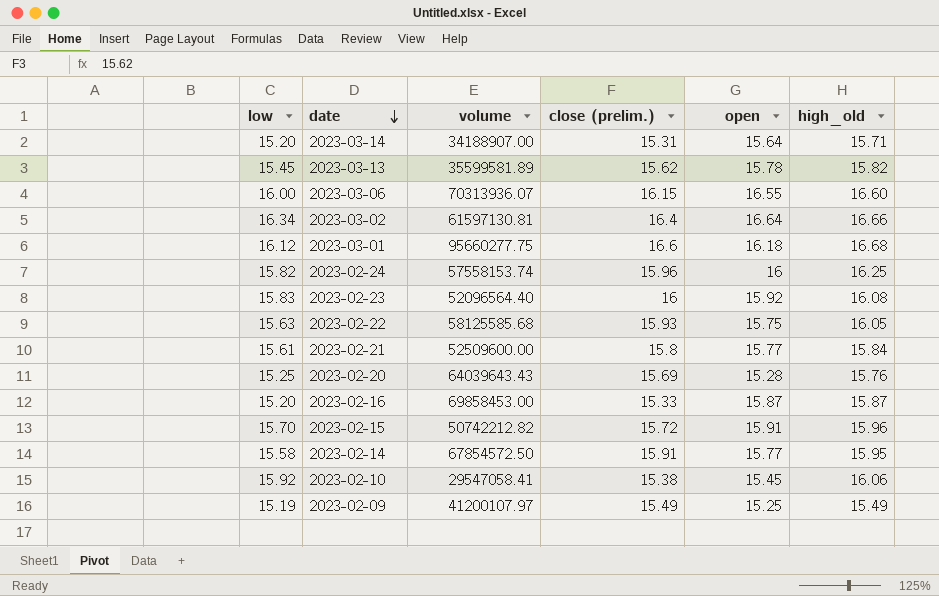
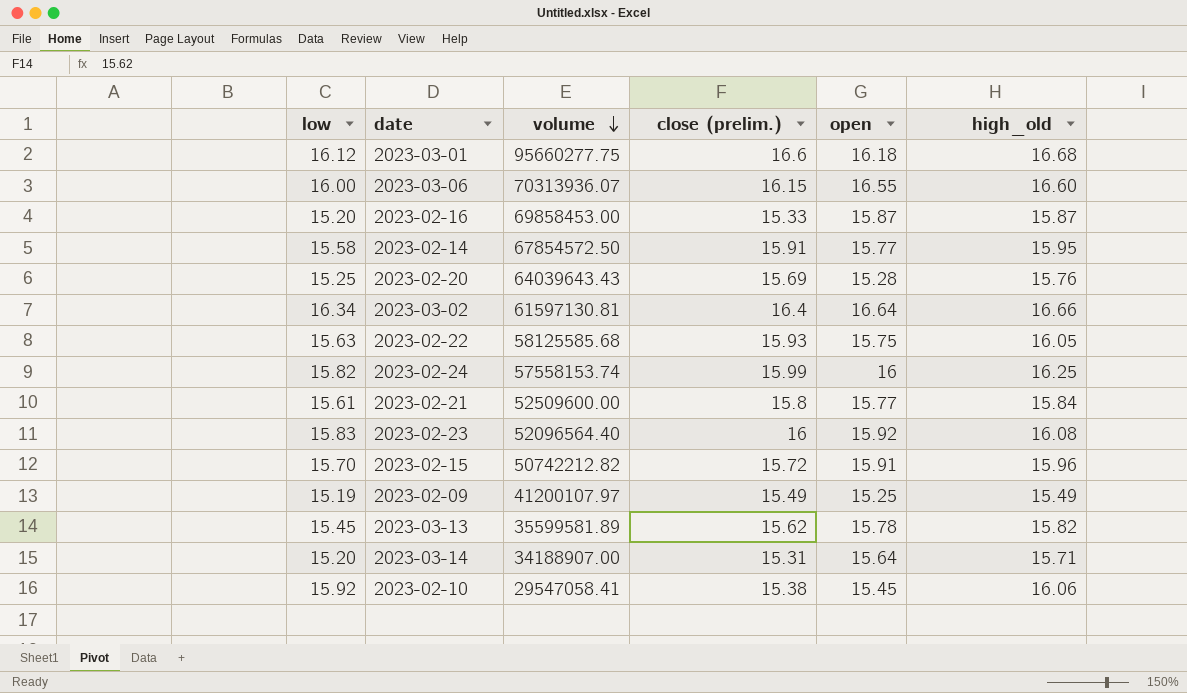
row order: date descending -> volume descending
2023-02-24 | close (prelim.): 15.96 -> 15.99

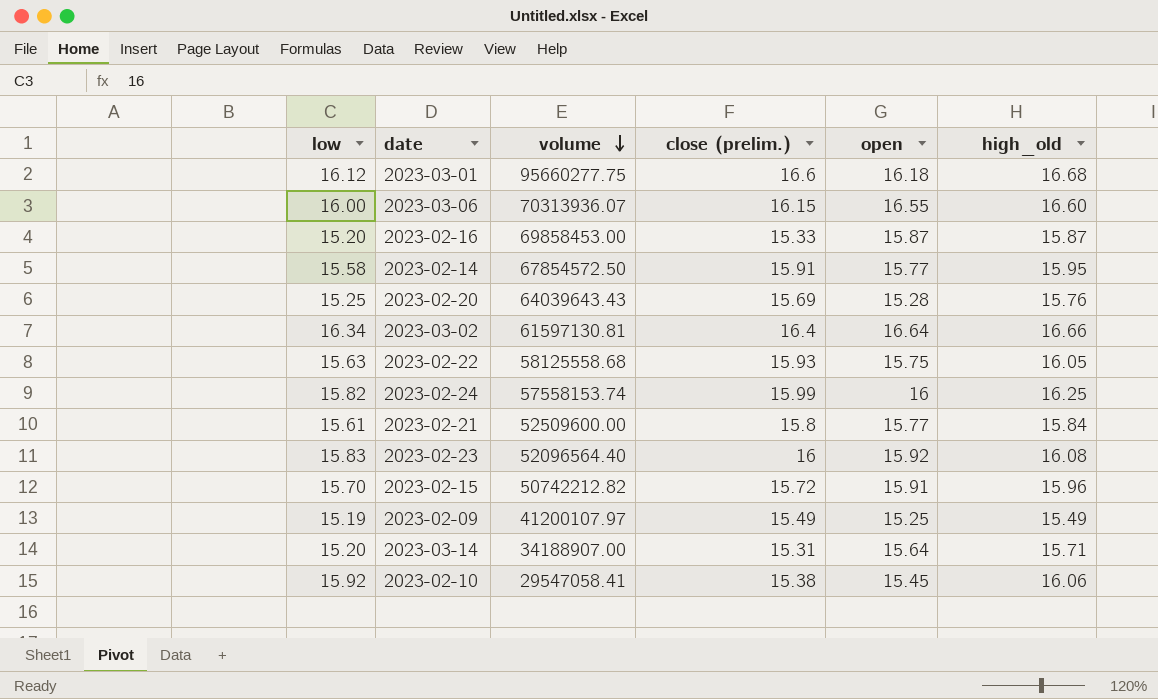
row 2023-03-13: 15.45 | 35599581.89 | 15.62 | 15.78 | 15.82 -> none
2023-02-22 | volume: 58125585.68 -> 58125558.68

